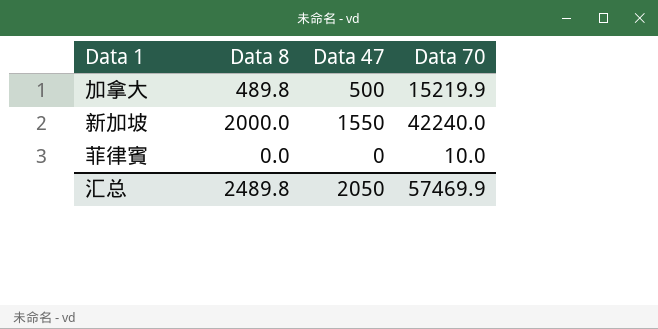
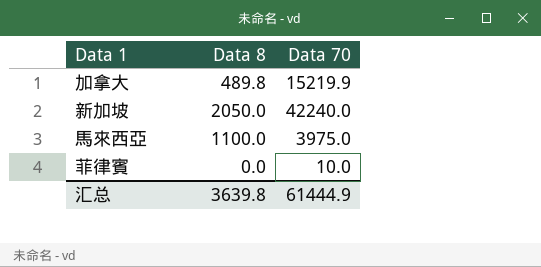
column Data 47 | position: 3 -> none
新加坡 | Data 8: 2000.0 -> 2050.0
row 馬來西亞: none -> 1100.0 | 3975.0
汇总 | Data 8: 2489.8 -> 3639.8
汇总 | Data 70: 57469.9 -> 61444.9

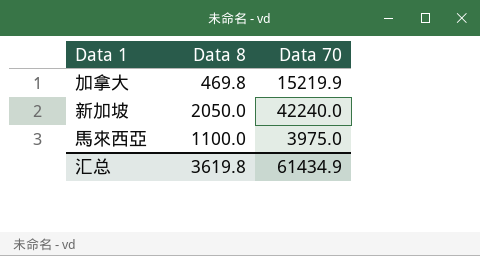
row 菲律賓: 0.0 | 10.0 -> none
加拿大 | Data 8: 489.8 -> 469.8
汇总 | Data 8: 3639.8 -> 3619.8
汇总 | Data 70: 61444.9 -> 61434.9

